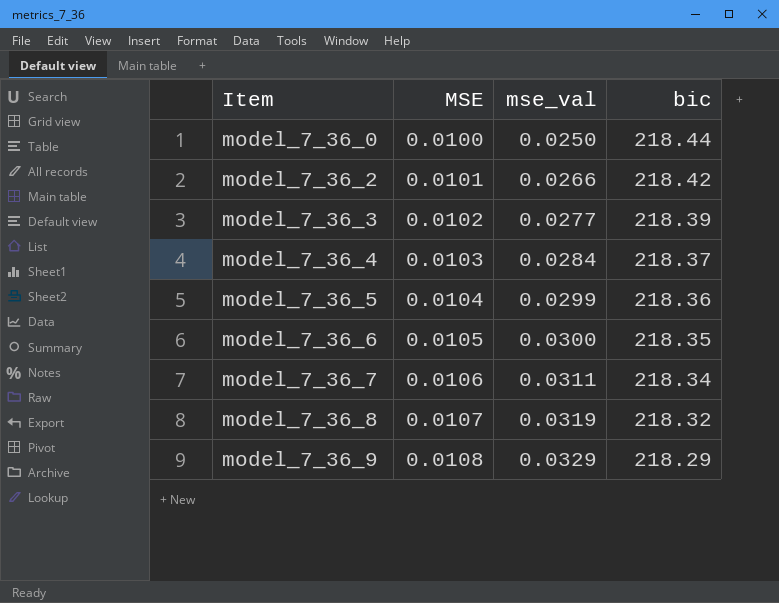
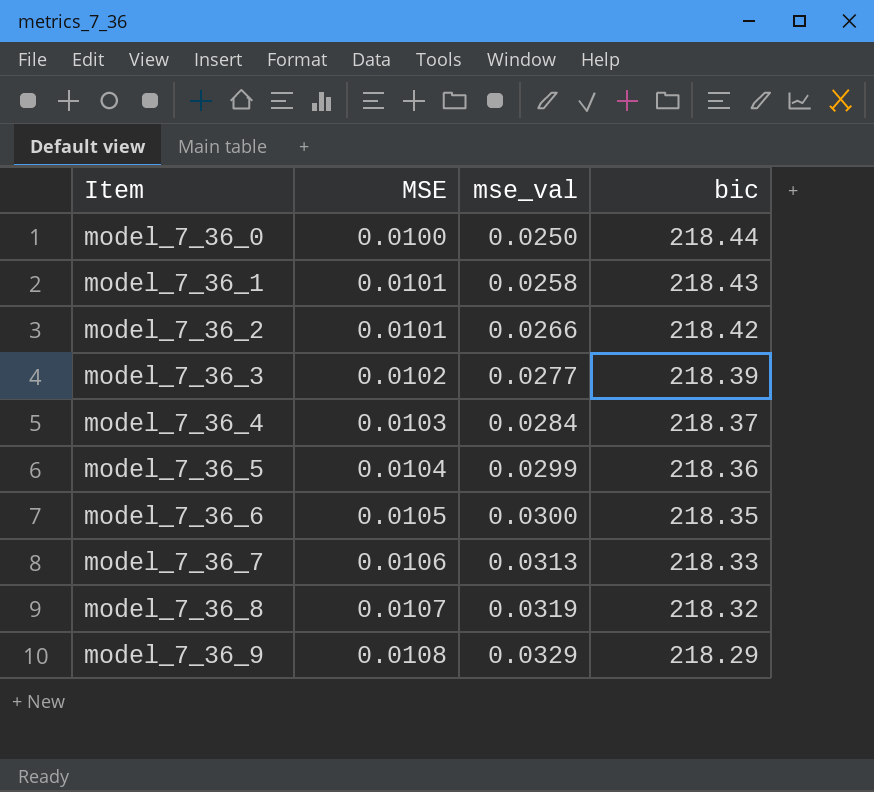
row model_7_36_1: none -> 0.0101 | 0.0258 | 218.43
model_7_36_7 | mse_val: 0.0311 -> 0.0313
model_7_36_7 | bic: 218.34 -> 218.33

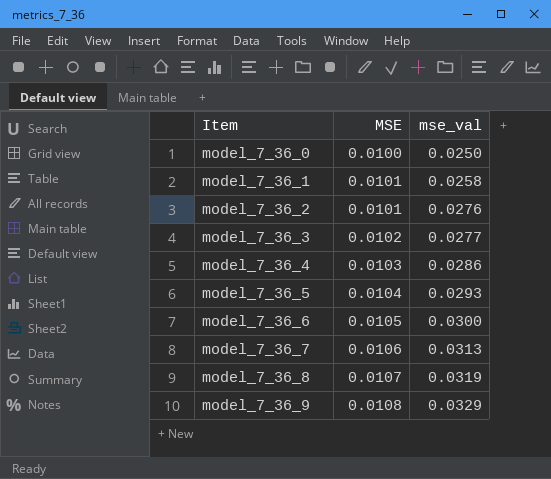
column bic | position: 4 -> none
model_7_36_2 | mse_val: 0.0266 -> 0.0276
model_7_36_4 | mse_val: 0.0284 -> 0.0286
model_7_36_5 | mse_val: 0.0299 -> 0.0293

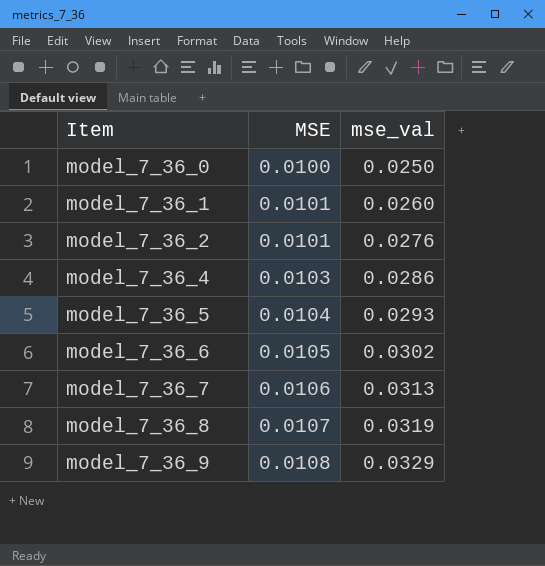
row model_7_36_3: 0.0102 | 0.0277 -> none
model_7_36_1 | mse_val: 0.0258 -> 0.0260
model_7_36_6 | mse_val: 0.0300 -> 0.0302

